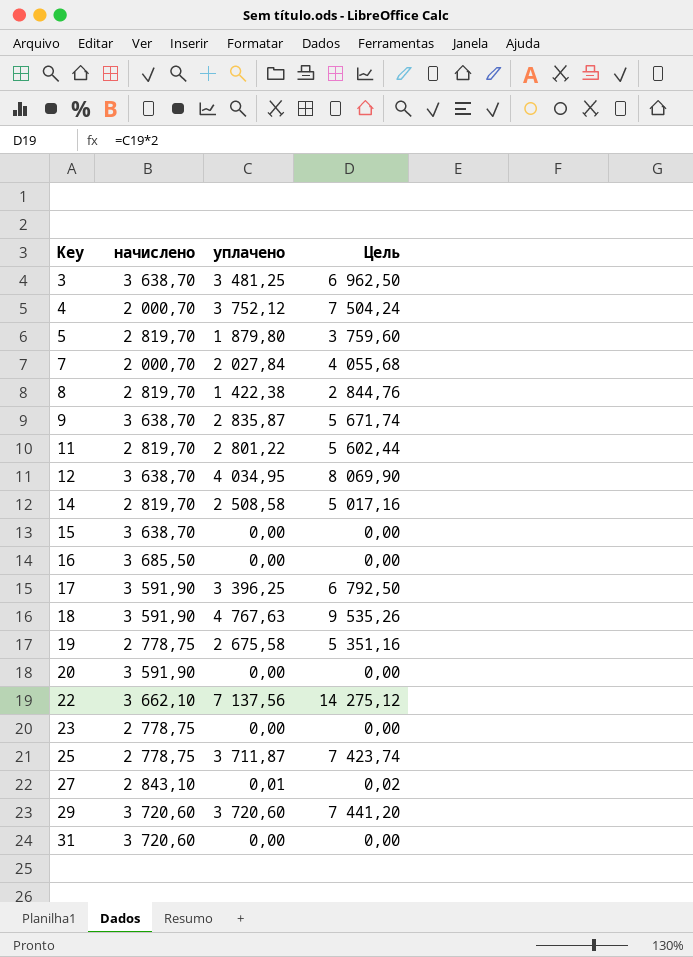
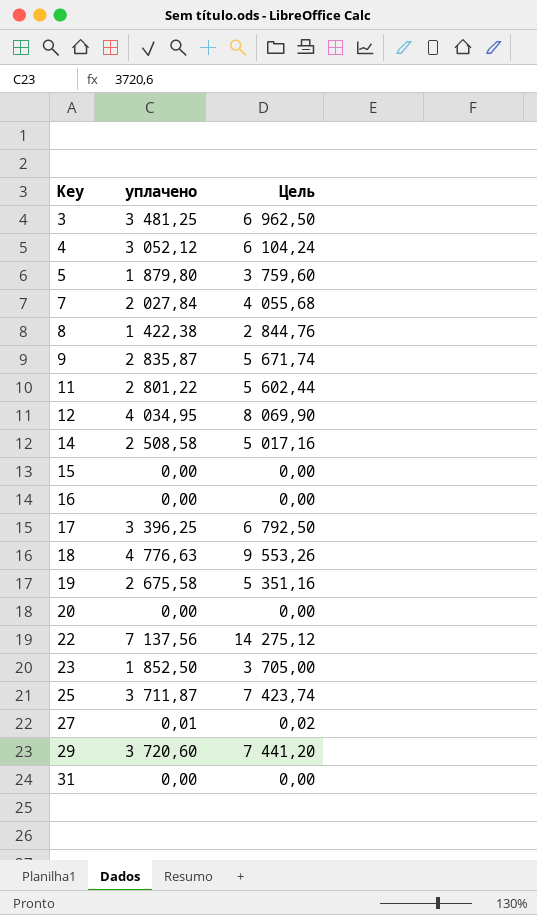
column начислено | position: 2 -> none
4 | уплачено: 3 752,12 -> 3 052,12
4 | Цель: 7 504,24 -> 6 104,24
18 | уплачено: 4 767,63 -> 4 776,63
18 | Цель: 9 535,26 -> 9 553,26
23 | уплачено: 0,00 -> 1 852,50
23 | Цель: 0,00 -> 3 705,00

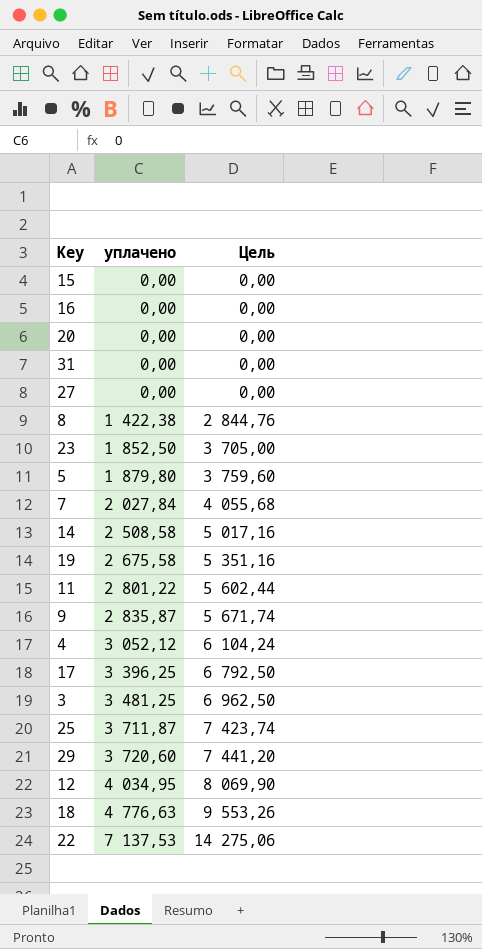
row order: Key ascending -> уплачено ascending
27 | уплачено: 0,01 -> 0,00
27 | Цель: 0,02 -> 0,00
22 | уплачено: 7 137,56 -> 7 137,53
22 | Цель: 14 275,12 -> 14 275,06

